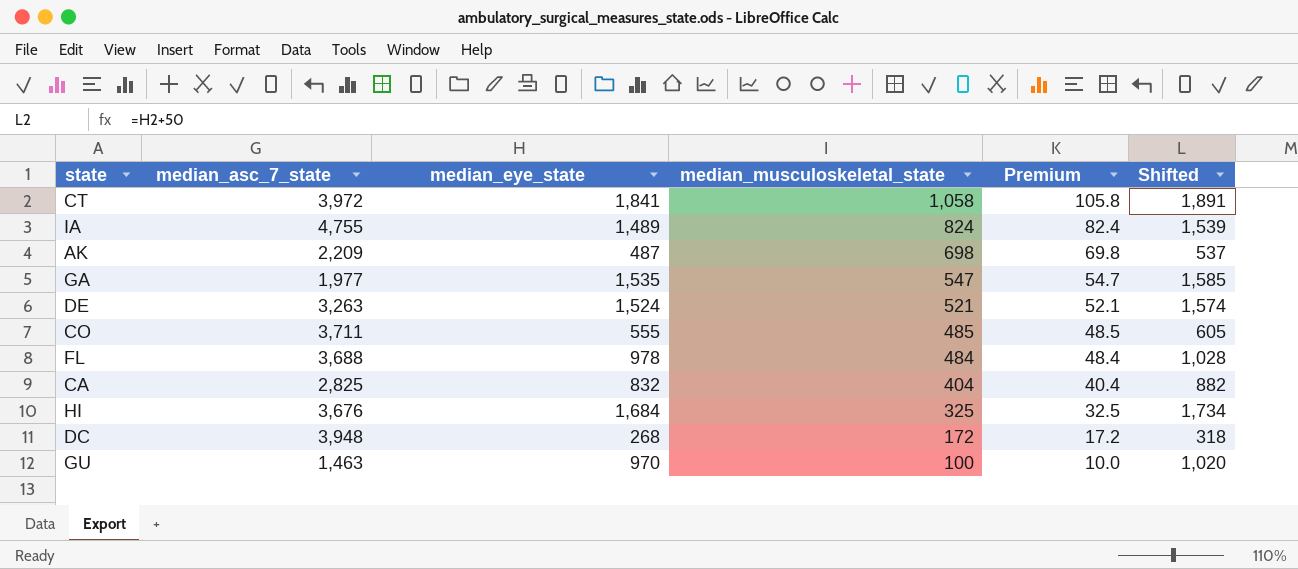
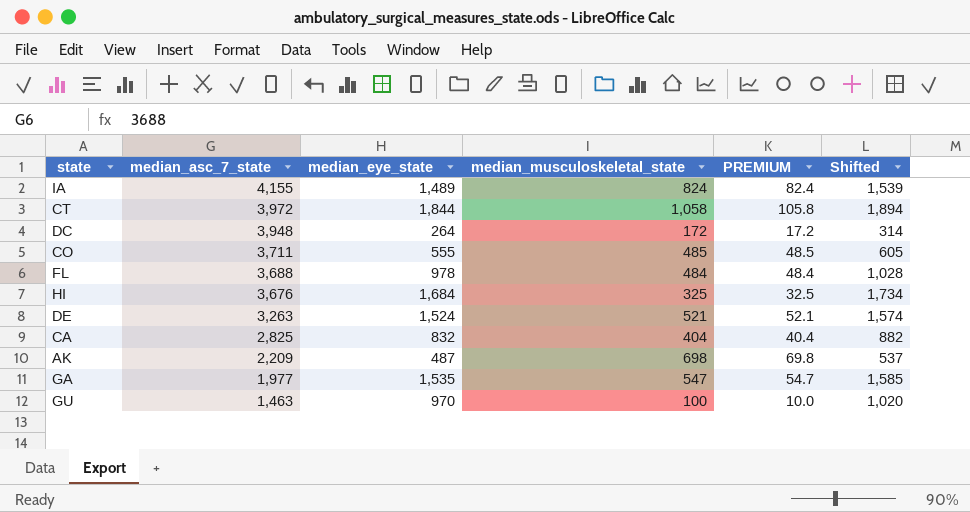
row order: median_musculoskeletal_state descending -> median_asc_7_state descending
column name: Premium -> PREMIUM
IA | median_asc_7_state: 4,755 -> 4,155
CT | median_eye_state: 1,841 -> 1,844
CT | Shifted: 1,891 -> 1,894
DC | median_eye_state: 268 -> 264
DC | Shifted: 318 -> 314

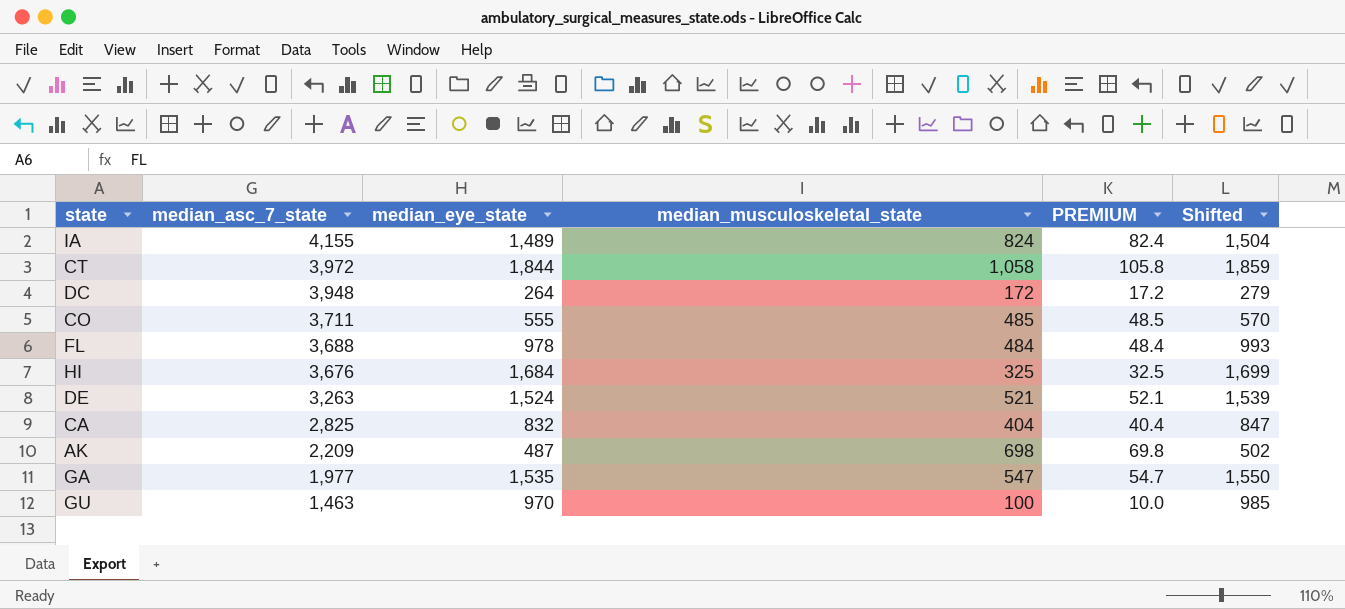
column Shifted | formula: [median_eye_state] + 50 -> [median_eye_state] + 15

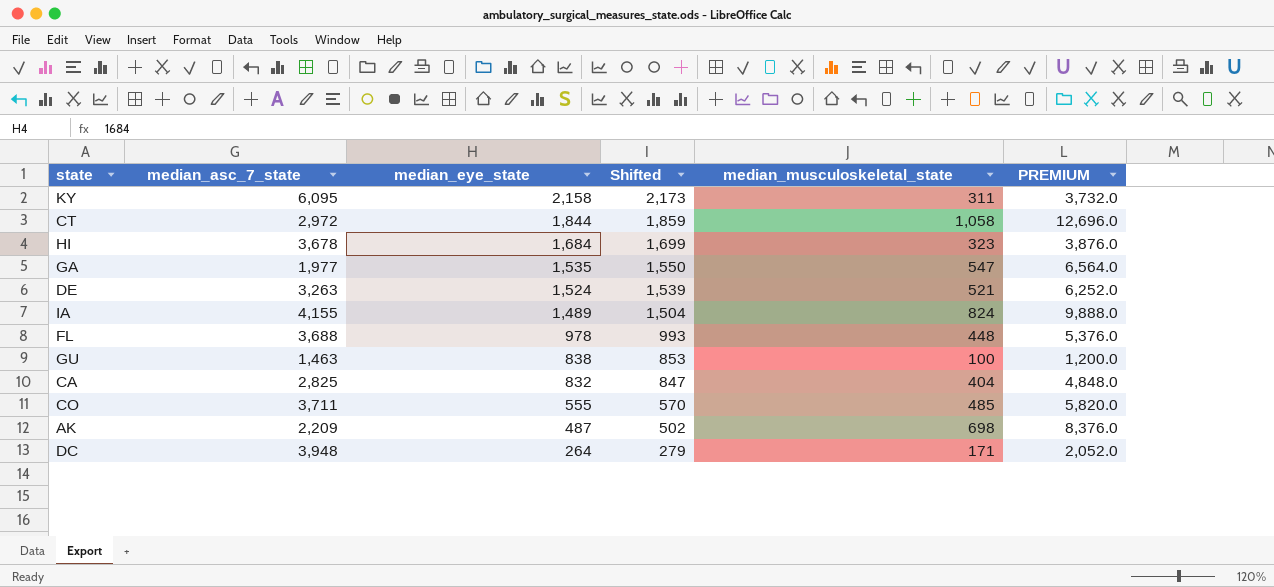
row order: median_asc_7_state descending -> median_eye_state descending
column Shifted | position: 6 -> 4
column PREMIUM | formula: [median_musculoskeletal_state] * 0.1 -> [median_musculoskeletal_state] * 12
row KY: none -> 6,095 | 2,158 | 2,173 | 311 | 3,732.0
CT | median_asc_7_state: 3,972 -> 2,972
HI | median_asc_7_state: 3,676 -> 3,678
HI | median_musculoskeletal_state: 325 -> 323
FL | median_musculoskeletal_state: 484 -> 448
GU | median_eye_state: 970 -> 838
GU | Shifted: 985 -> 853
DC | median_musculoskeletal_state: 172 -> 171

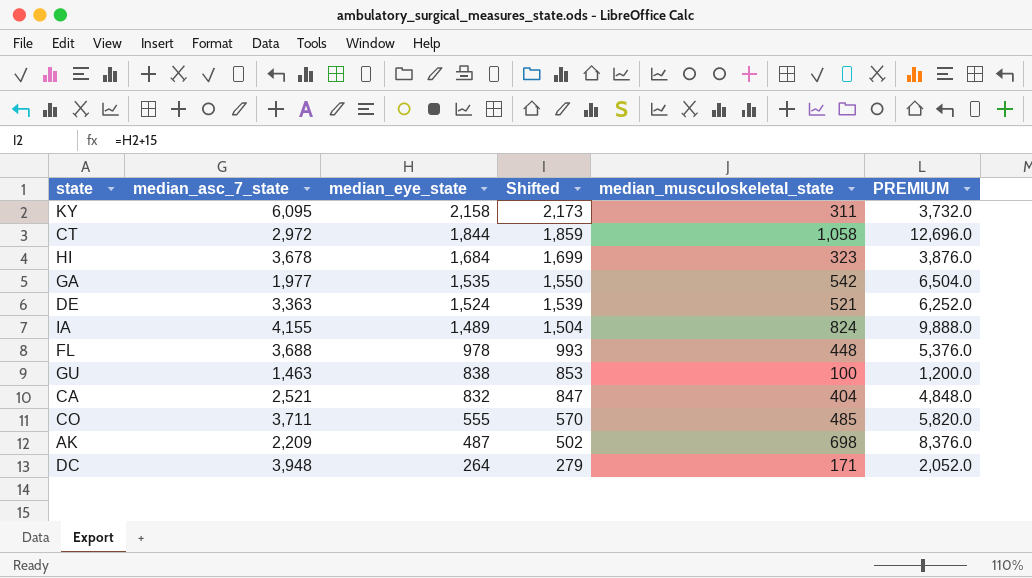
GA | median_musculoskeletal_state: 547 -> 542
GA | PREMIUM: 6,564.0 -> 6,504.0
DE | median_asc_7_state: 3,263 -> 3,363
CA | median_asc_7_state: 2,825 -> 2,521

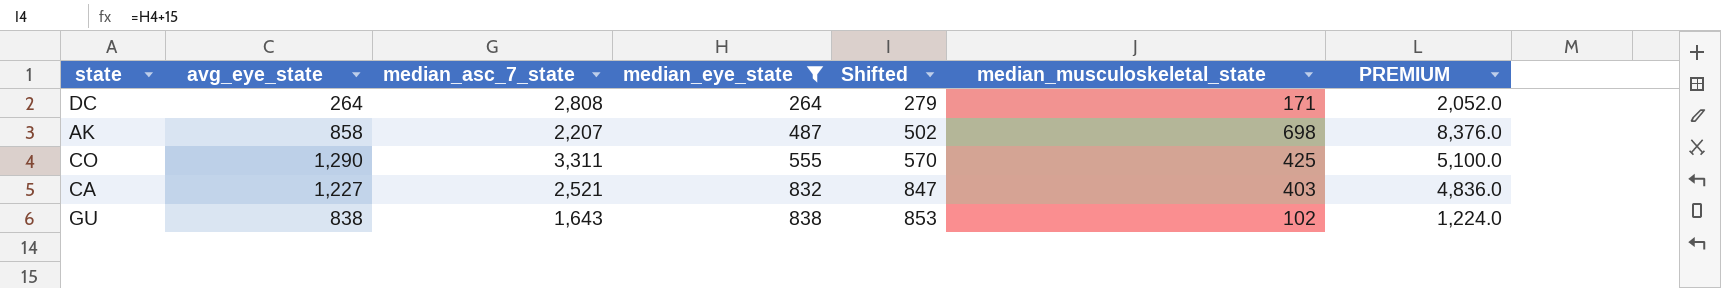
filter: none -> median_eye_state <= 838
row order: median_eye_state descending -> median_eye_state ascending
column avg_eye_state | position: none -> 2
DC | median_asc_7_state: 3,948 -> 2,808
AK | median_asc_7_state: 2,209 -> 2,207
CO | median_asc_7_state: 3,711 -> 3,311
CO | median_musculoskeletal_state: 485 -> 425
CO | PREMIUM: 5,820.0 -> 5,100.0
CA | median_musculoskeletal_state: 404 -> 403
CA | PREMIUM: 4,848.0 -> 4,836.0
GU | median_asc_7_state: 1,463 -> 1,643
GU | median_musculoskeletal_state: 100 -> 102
GU | PREMIUM: 1,200.0 -> 1,224.0

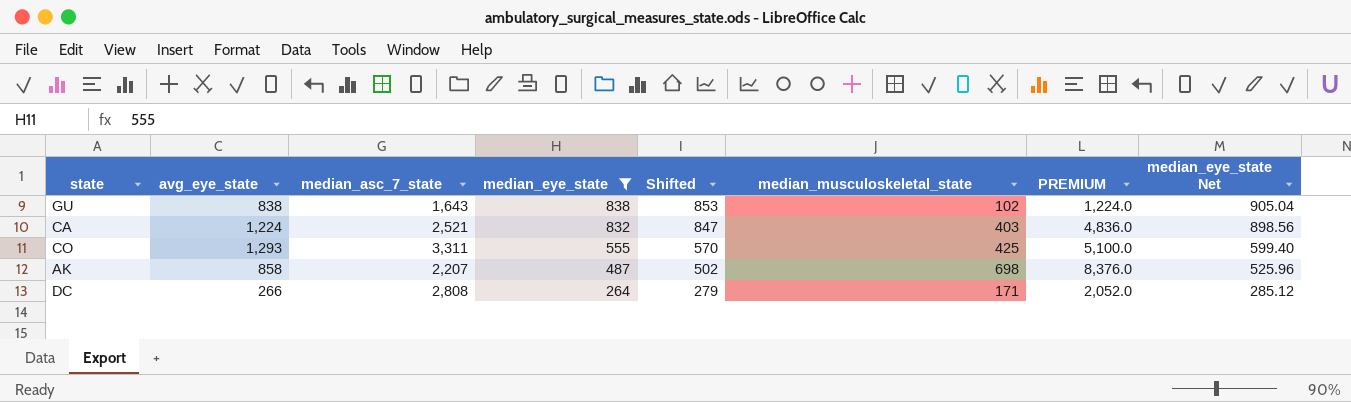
row order: median_eye_state ascending -> median_eye_state descending
column median_eye_state Net | formula: none -> [median_eye_state] * 1.08
CA | avg_eye_state: 1,227 -> 1,224
CO | avg_eye_state: 1,290 -> 1,293
DC | avg_eye_state: 264 -> 266

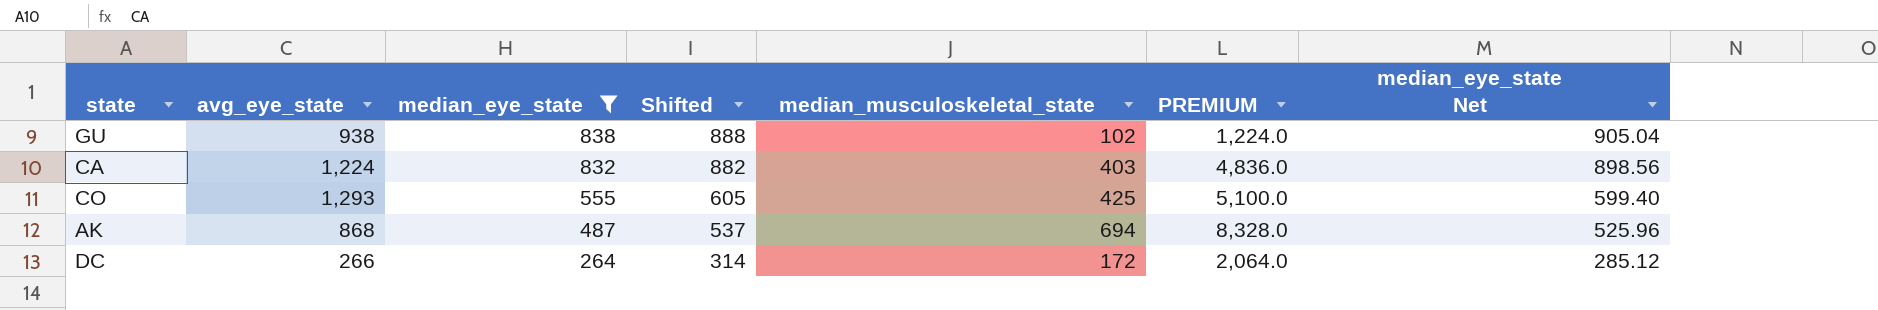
column median_asc_7_state | position: 3 -> none
column Shifted | formula: [median_eye_state] + 15 -> [median_eye_state] + 50
GU | avg_eye_state: 838 -> 938
AK | avg_eye_state: 858 -> 868
AK | median_musculoskeletal_state: 698 -> 694
AK | PREMIUM: 8,376.0 -> 8,328.0
DC | median_musculoskeletal_state: 171 -> 172
DC | PREMIUM: 2,052.0 -> 2,064.0

